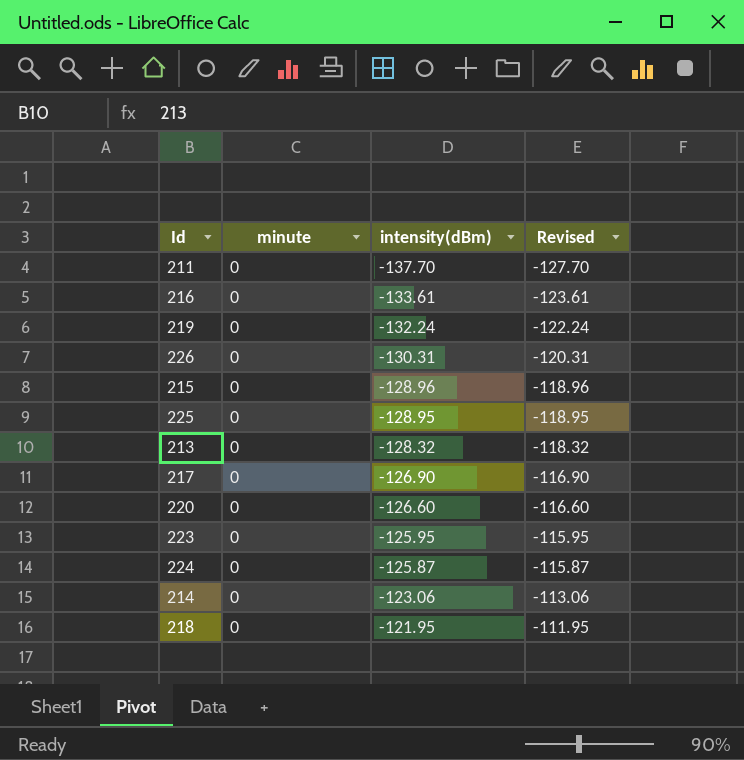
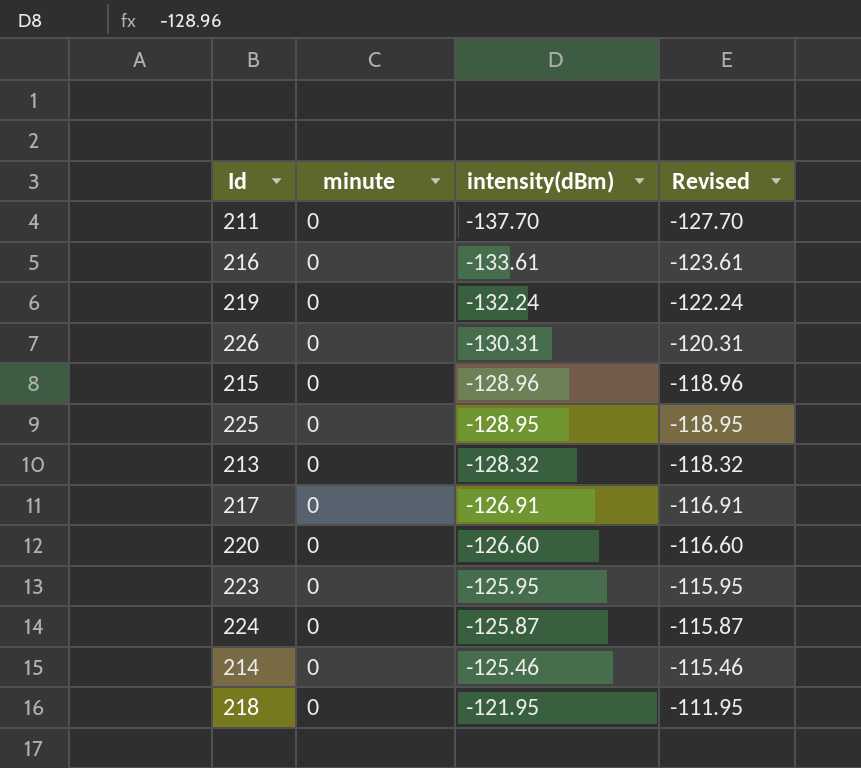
217 | intensity(dBm): -126.90 -> -126.91
217 | Revised: -116.90 -> -116.91
214 | intensity(dBm): -123.06 -> -125.46
214 | Revised: -113.06 -> -115.46

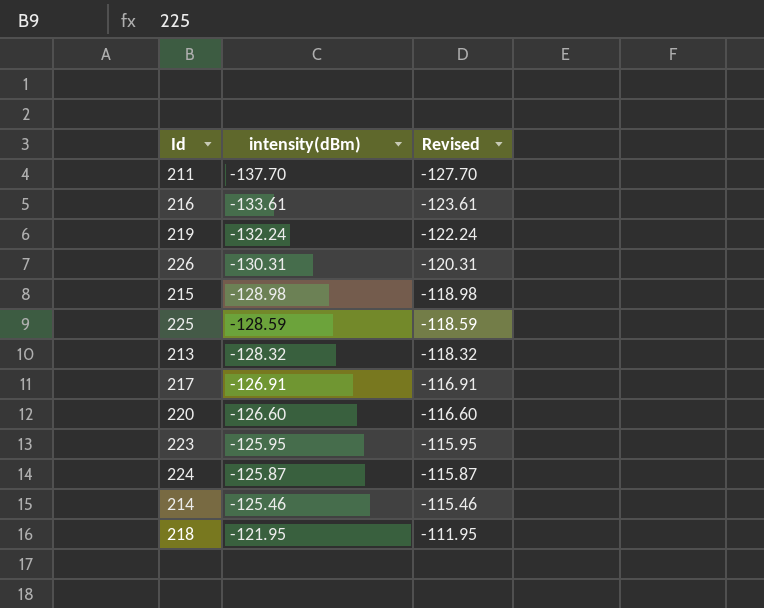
column minute | position: 2 -> none
215 | intensity(dBm): -128.96 -> -128.98
215 | Revised: -118.96 -> -118.98
225 | intensity(dBm): -128.95 -> -128.59
225 | Revised: -118.95 -> -118.59

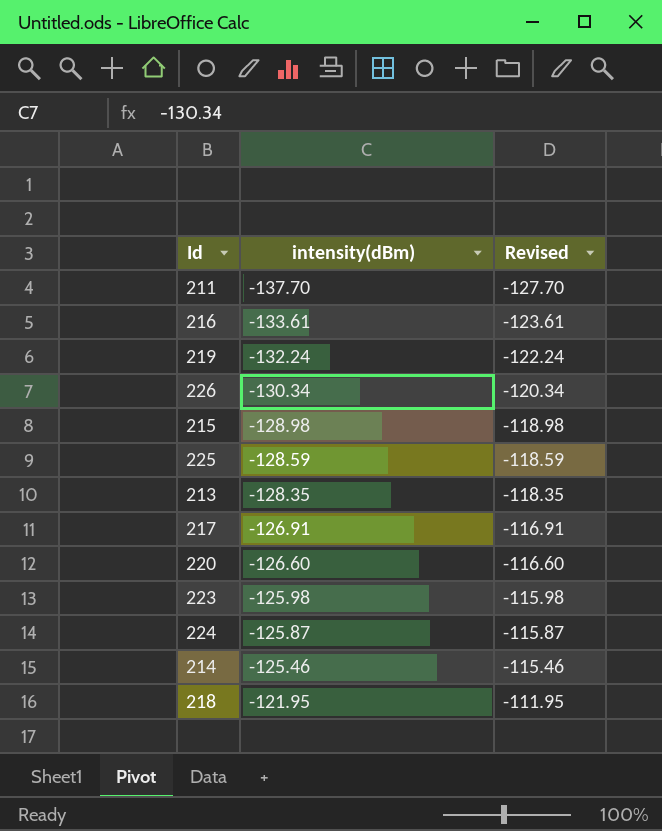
226 | intensity(dBm): -130.31 -> -130.34
226 | Revised: -120.31 -> -120.34
213 | intensity(dBm): -128.32 -> -128.35
213 | Revised: -118.32 -> -118.35
223 | intensity(dBm): -125.95 -> -125.98
223 | Revised: -115.95 -> -115.98

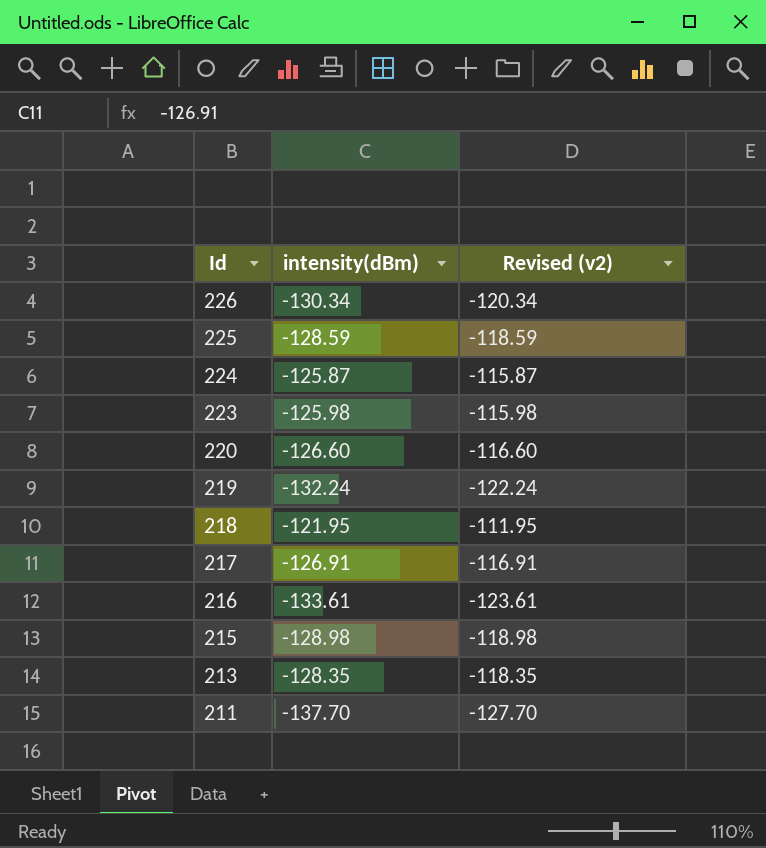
row order: intensity(dBm) ascending -> Id descending
column name: Revised -> Revised (v2)
row 214: -125.46 | -115.46 -> none

